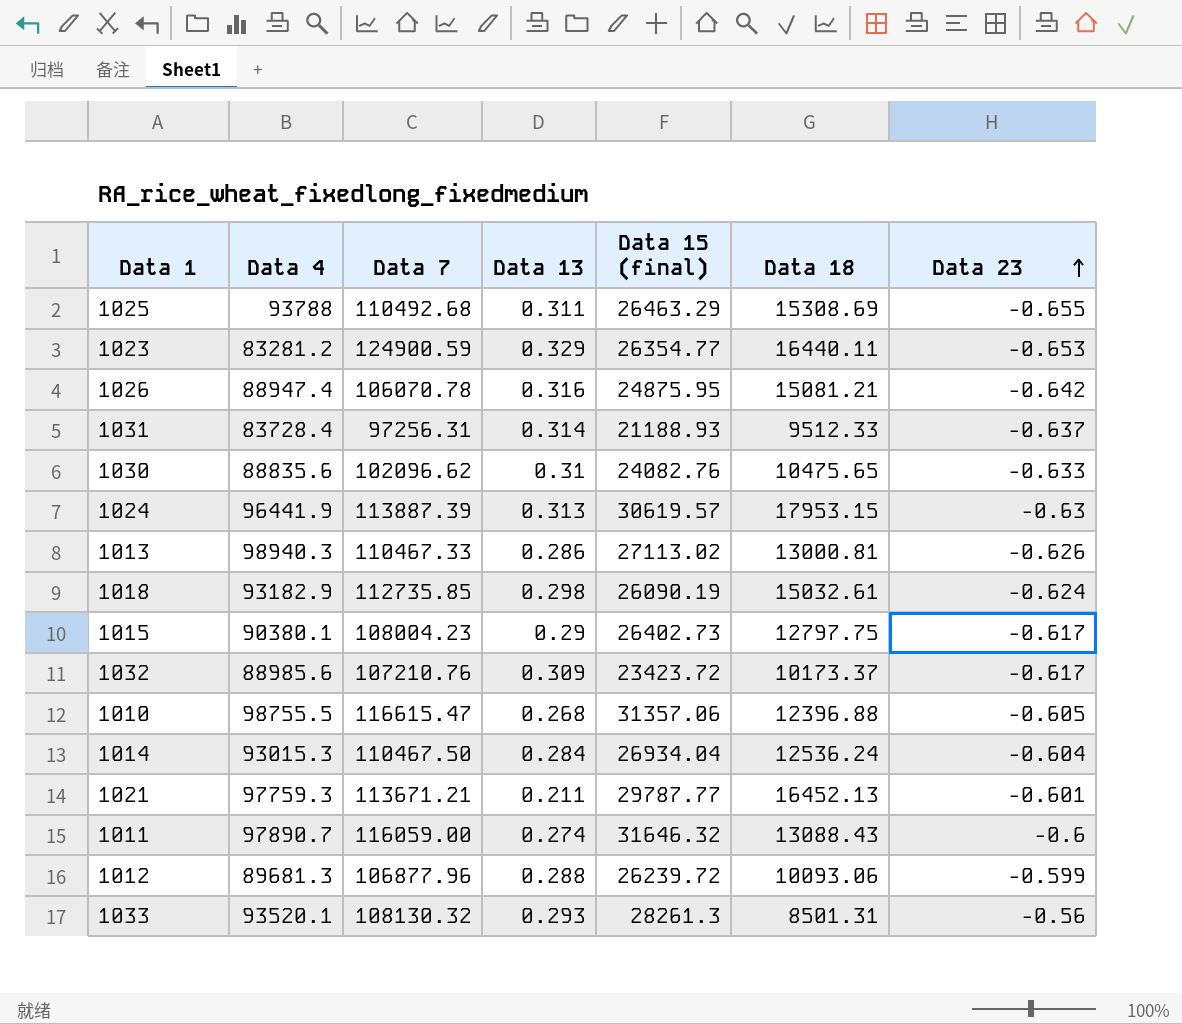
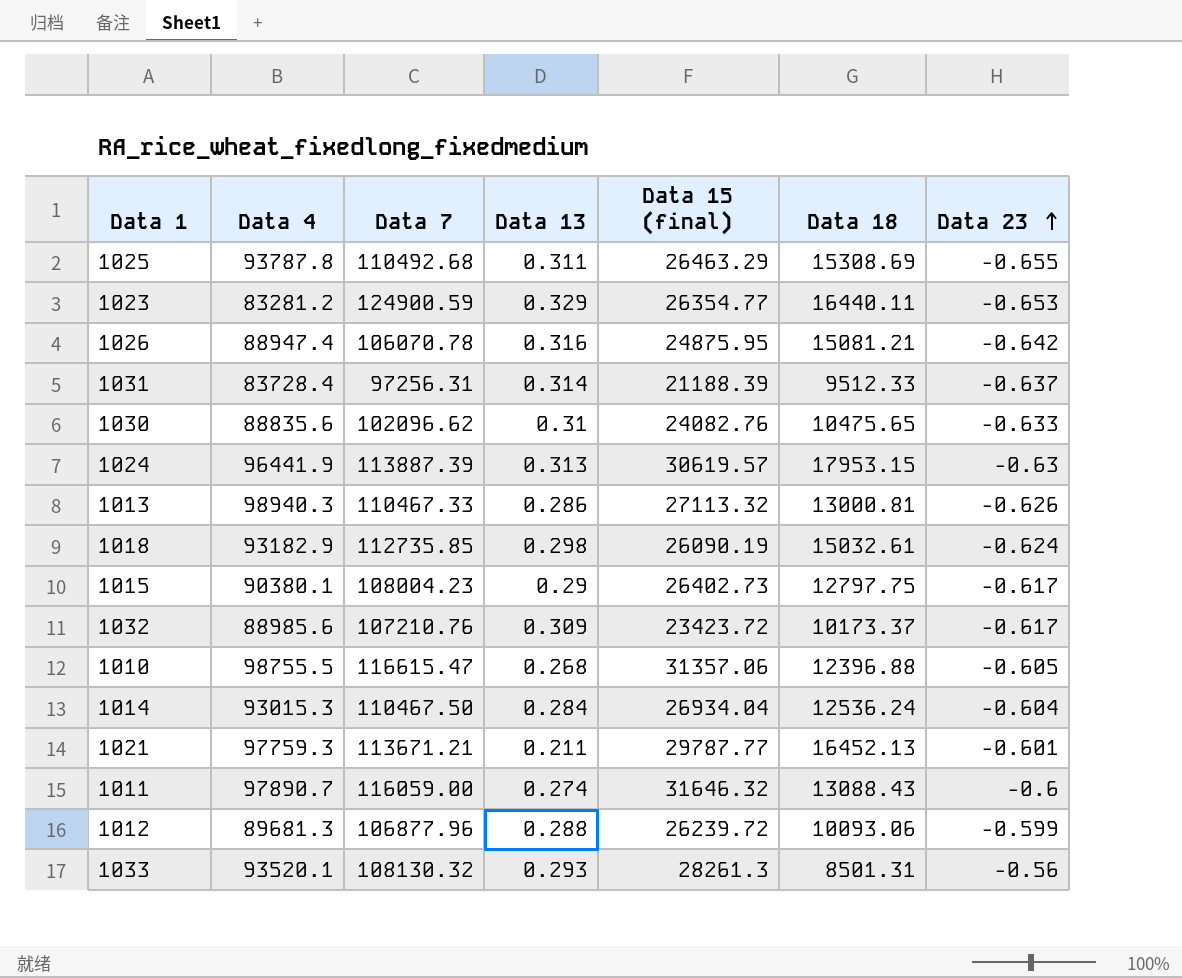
1025 | Data 4: 93788 -> 93787.8
1031 | Data 15 (final): 21188.93 -> 21188.39
1013 | Data 15 (final): 27113.02 -> 27113.32

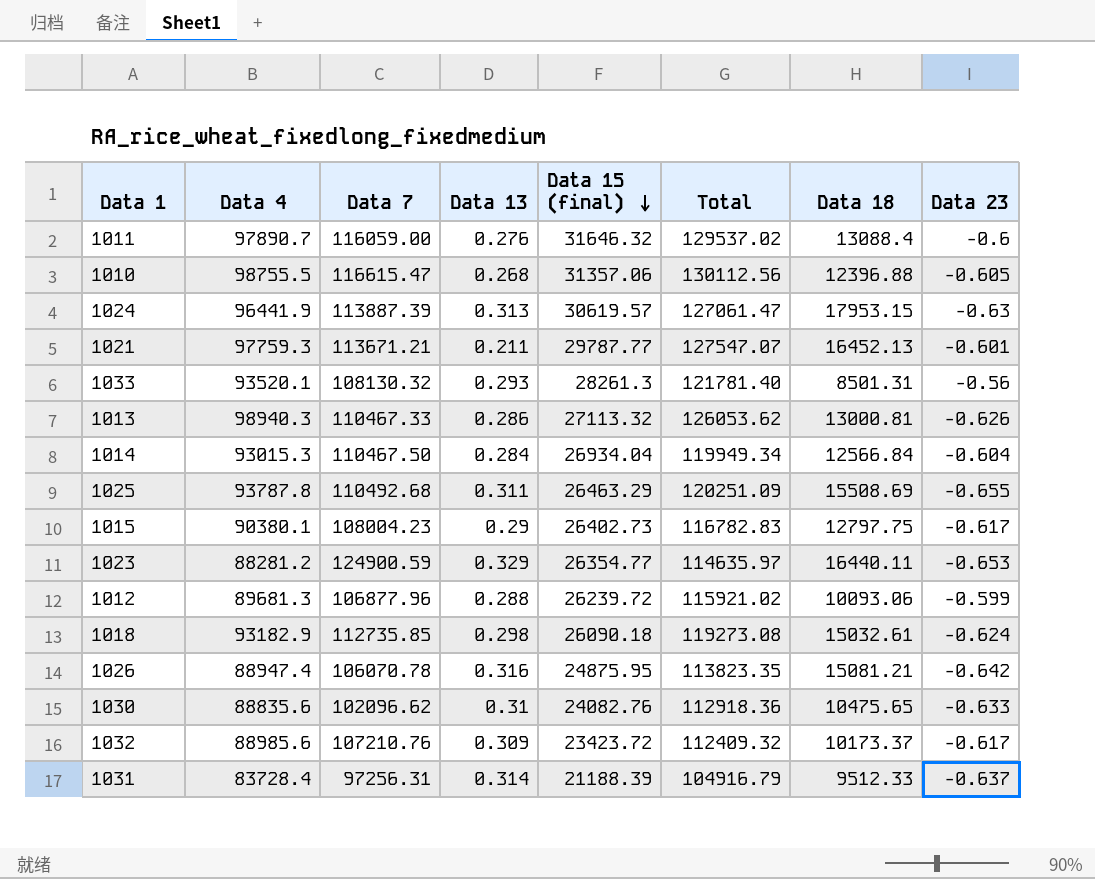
row order: Data 23 ascending -> Data 15 (final) descending
column Total | formula: none -> [Data 4] + [Data 15 (final)]
1011 | Data 13: 0.274 -> 0.276
1011 | Data 18: 13088.43 -> 13088.4
1014 | Data 18: 12536.24 -> 12566.84
1025 | Data 18: 15308.69 -> 15508.69
1023 | Data 4: 83281.2 -> 88281.2
1018 | Data 15 (final): 26090.19 -> 26090.18

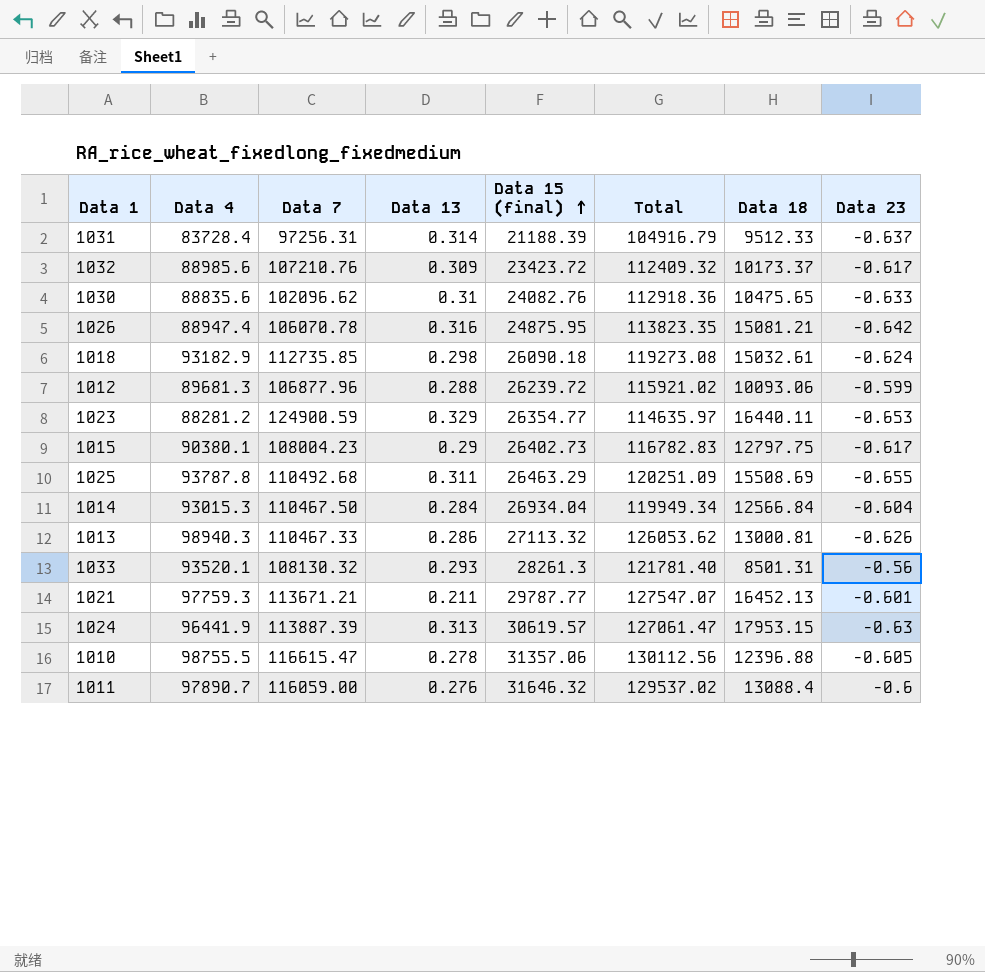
row order: Data 15 (final) descending -> Data 15 (final) ascending
1010 | Data 13: 0.268 -> 0.278

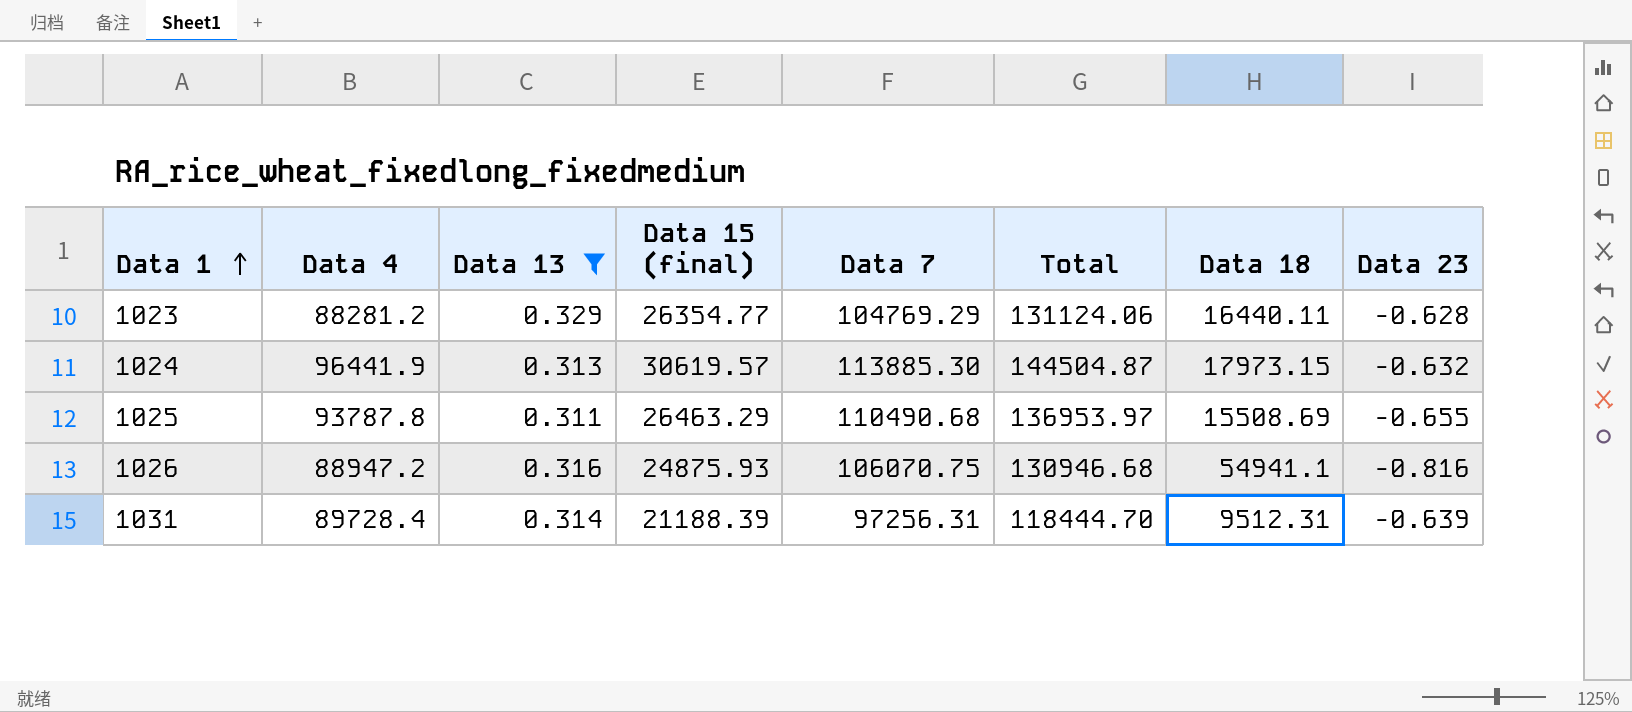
filter: none -> Data 13 >= 0.311
row order: Data 15 (final) ascending -> Data 1 ascending
column Data 7 | position: 3 -> 5
column Total | formula: [Data 4] + [Data 15 (final)] -> [Data 15 (final)] + [Data 7]
1023 | Data 7: 124900.59 -> 104769.29
1023 | Data 23: -0.653 -> -0.628
1024 | Data 7: 113887.39 -> 113885.30
1024 | Data 18: 17953.15 -> 17973.15
1024 | Data 23: -0.63 -> -0.632
1025 | Data 7: 110492.68 -> 110490.68
1026 | Data 4: 88947.4 -> 88947.2
1026 | Data 15 (final): 24875.95 -> 24875.93
1026 | Data 7: 106070.78 -> 106070.75
1026 | Data 18: 15081.21 -> 54941.1
1026 | Data 23: -0.642 -> -0.816
1031 | Data 4: 83728.4 -> 89728.4
1031 | Data 18: 9512.33 -> 9512.31
1031 | Data 23: -0.637 -> -0.639

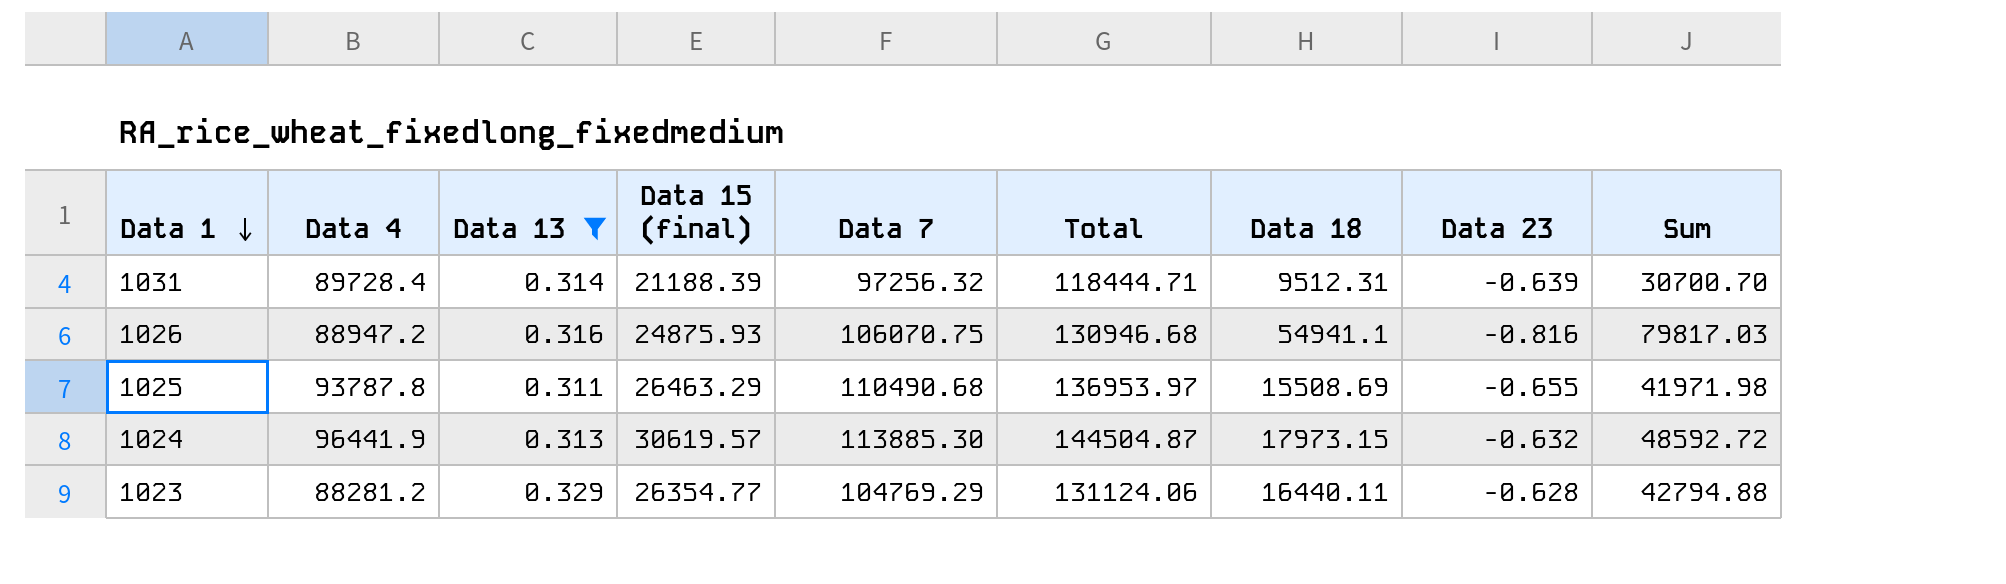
row order: Data 1 ascending -> Data 1 descending
column Sum | formula: none -> [Data 15 (final)] + [Data 18]
1031 | Data 7: 97256.31 -> 97256.32
1031 | Total: 118444.70 -> 118444.71

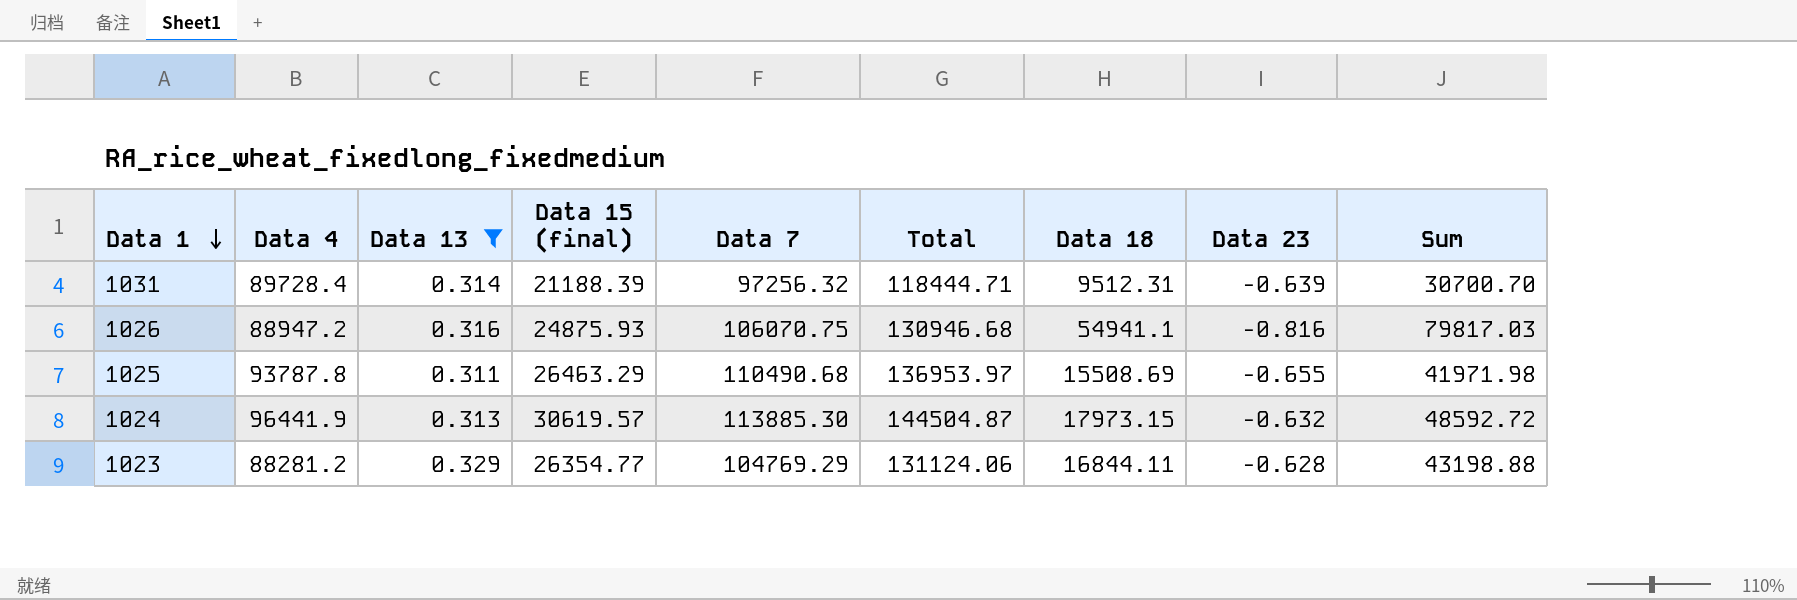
1023 | Data 18: 16440.11 -> 16844.11
1023 | Sum: 42794.88 -> 43198.88

